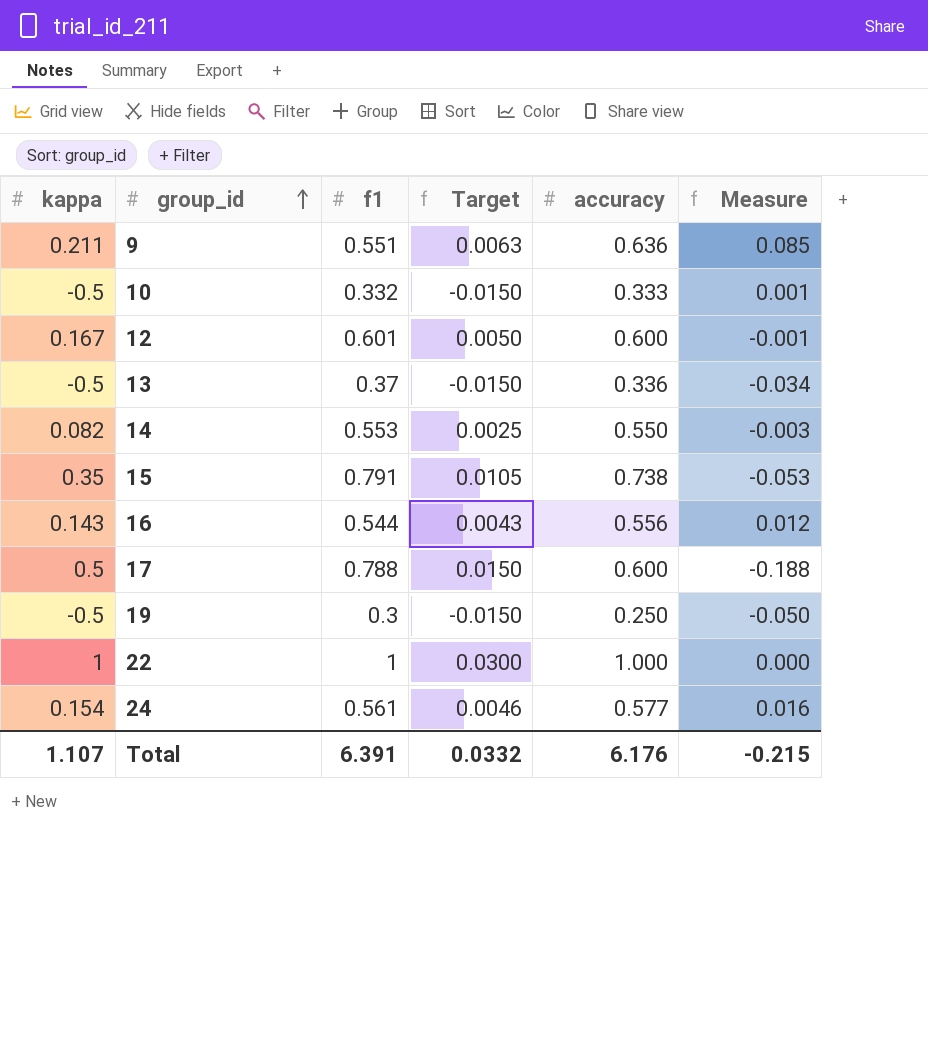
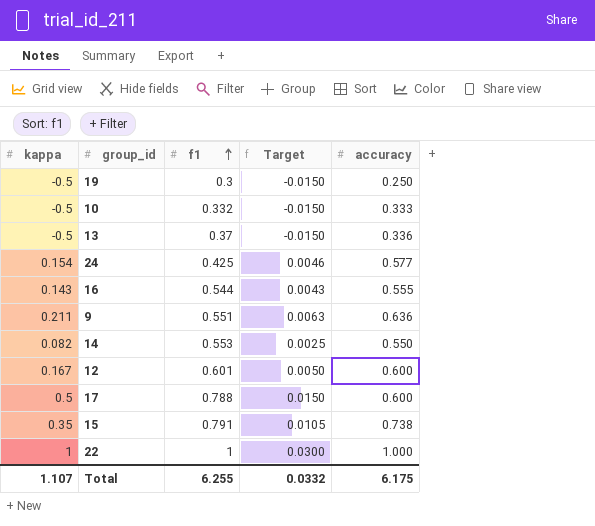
row order: group_id ascending -> f1 ascending
column Measure | formula: [accuracy] - [f1] -> none
24 | f1: 0.561 -> 0.425
16 | accuracy: 0.556 -> 0.555
Total | f1: 6.391 -> 6.255
Total | accuracy: 6.176 -> 6.175

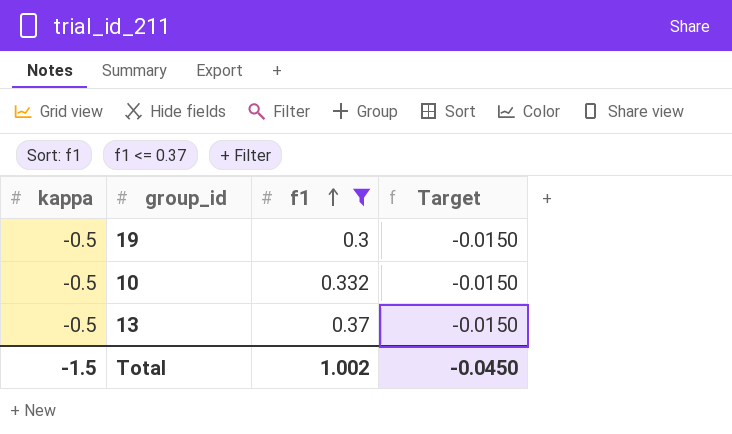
filter: none -> f1 <= 0.37
column accuracy | position: 5 -> none
Total | kappa: 1.107 -> -1.5
Total | f1: 6.255 -> 1.002
Total | Target: 0.0332 -> -0.0450

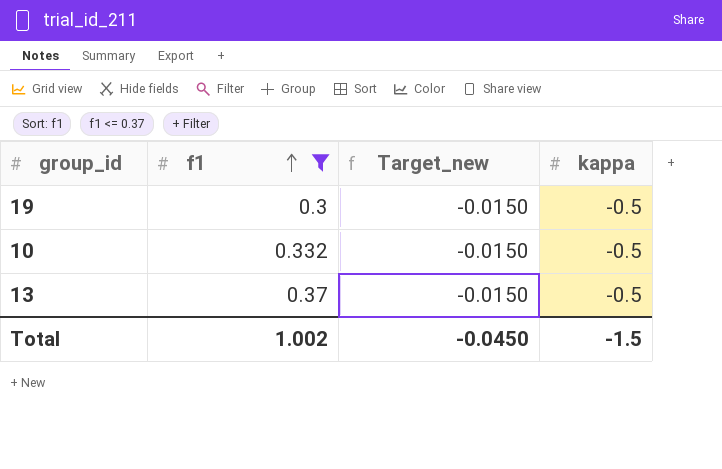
column name: Target -> Target_new
column kappa | position: 1 -> 4

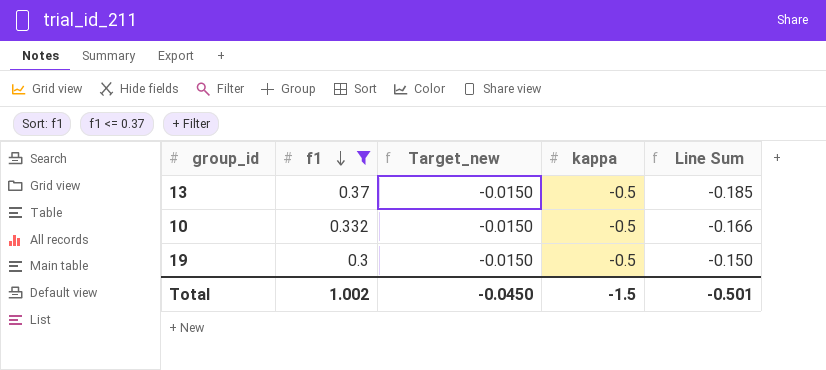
row order: f1 ascending -> f1 descending
column Line Sum | formula: none -> [f1] * [kappa]

